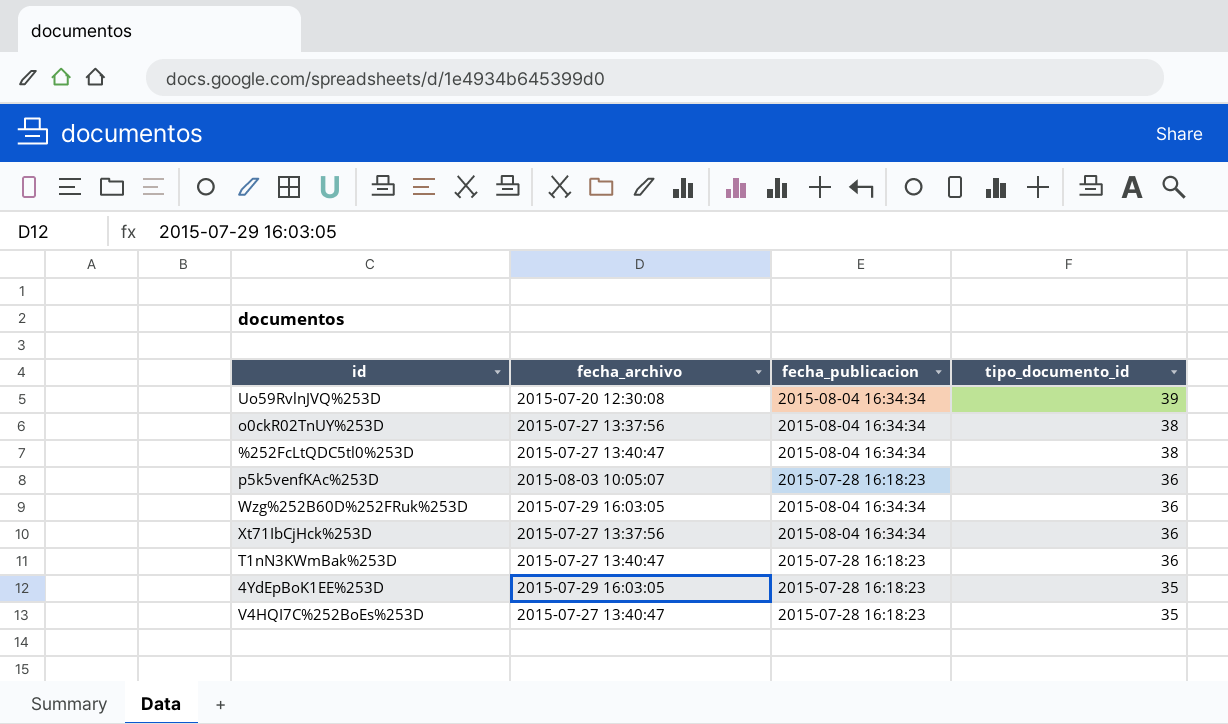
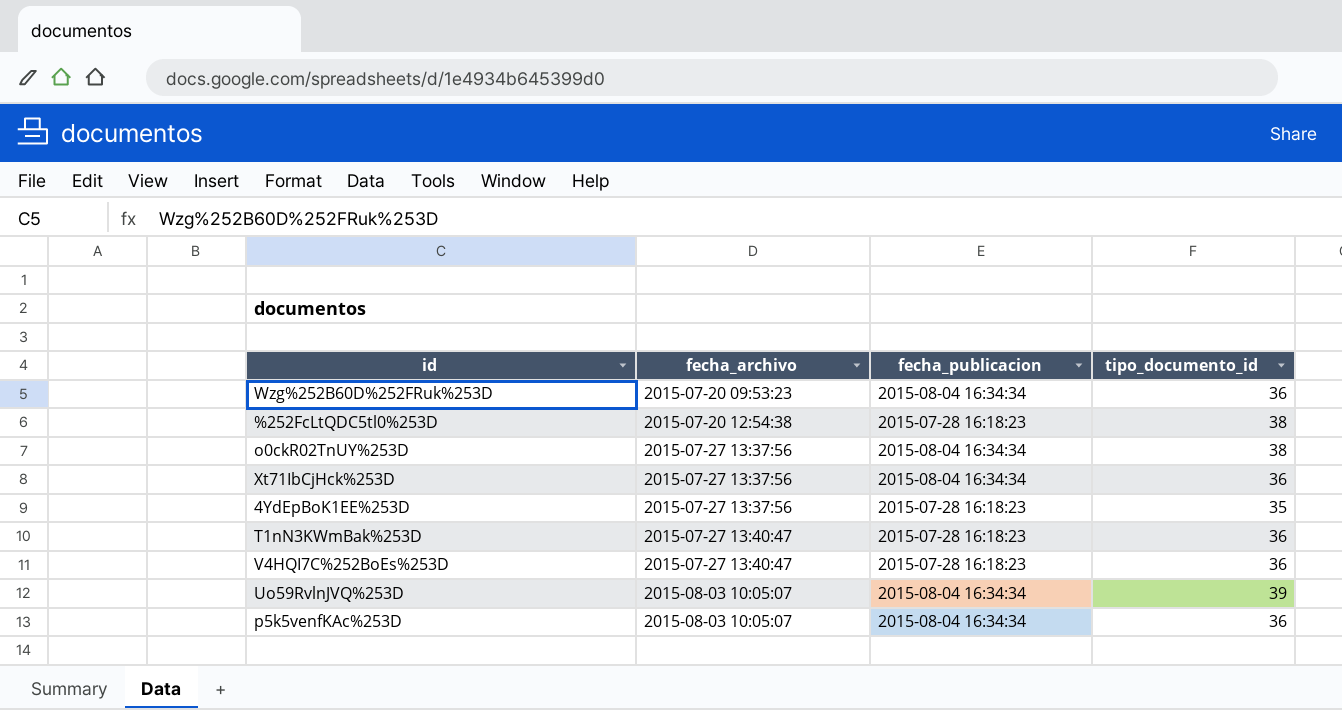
row order: tipo_documento_id descending -> fecha_archivo ascending
Wzg%252B60D%252FRuk%253D | fecha_archivo: 2015-07-29 16:03:05 -> 2015-07-20 09:53:23
%252FcLtQDC5tl0%253D | fecha_archivo: 2015-07-27 13:40:47 -> 2015-07-20 12:54:38
%252FcLtQDC5tl0%253D | fecha_publicacion: 2015-08-04 16:34:34 -> 2015-07-28 16:18:23
4YdEpBoK1EE%253D | fecha_archivo: 2015-07-29 16:03:05 -> 2015-07-27 13:37:56
V4HQI7C%252BoEs%253D | tipo_documento_id: 35 -> 36
Uo59RvlnJVQ%253D | fecha_archivo: 2015-07-20 12:30:08 -> 2015-08-03 10:05:07
p5k5venfKAc%253D | fecha_publicacion: 2015-07-28 16:18:23 -> 2015-08-04 16:34:34

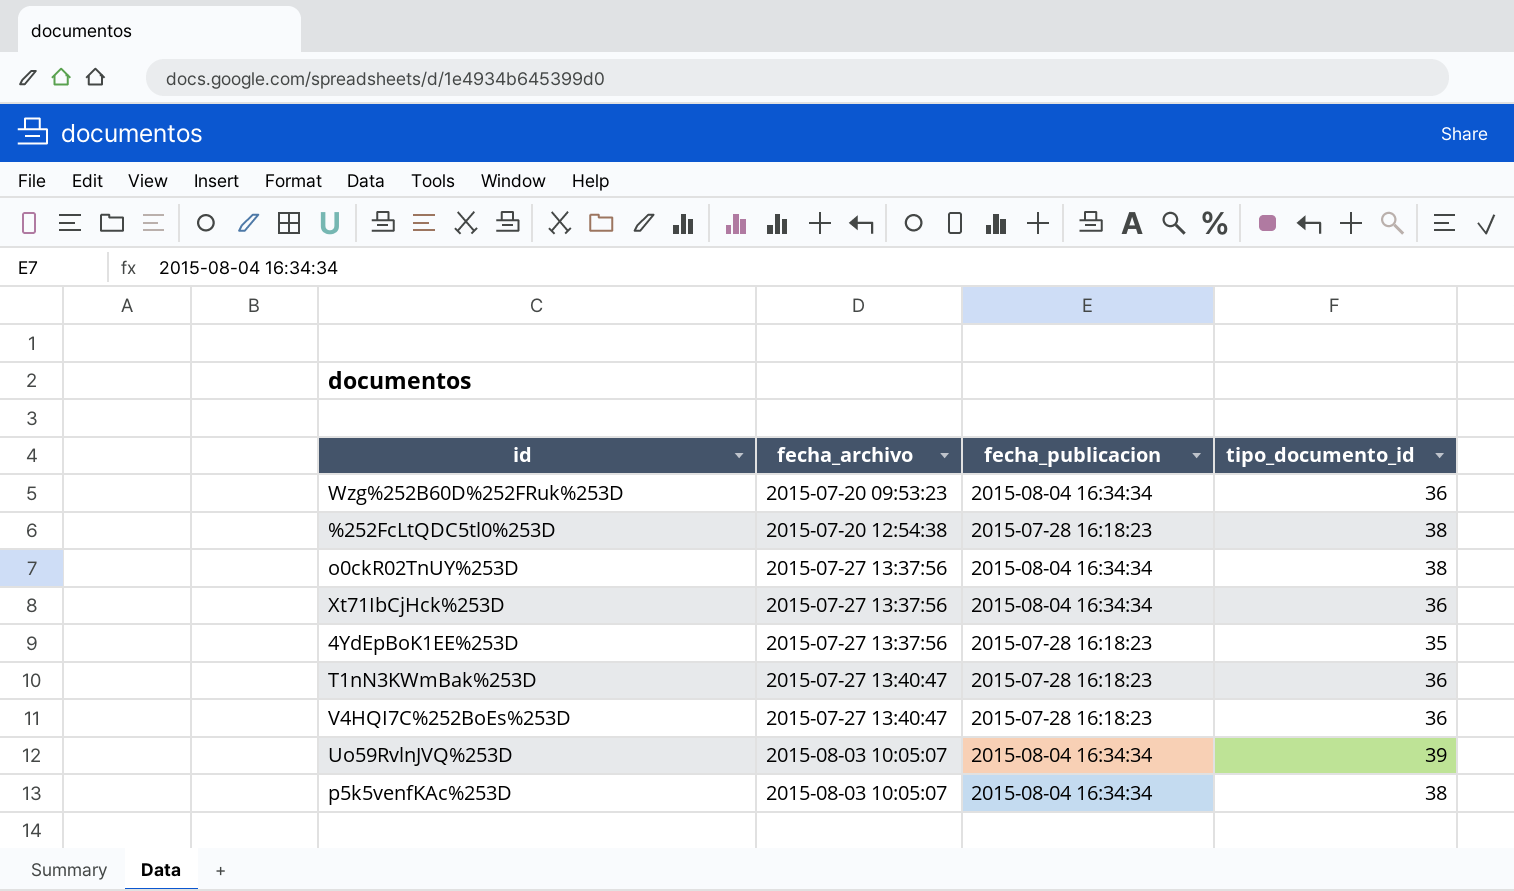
p5k5venfKAc%253D | tipo_documento_id: 36 -> 38

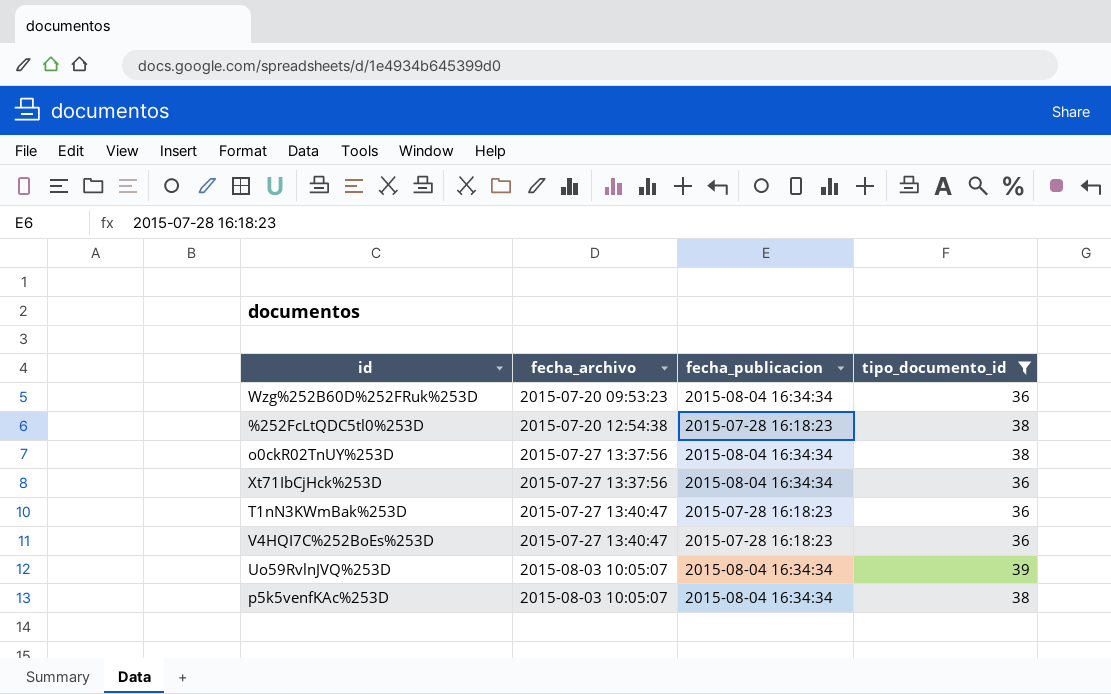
filter: none -> tipo_documento_id != 35

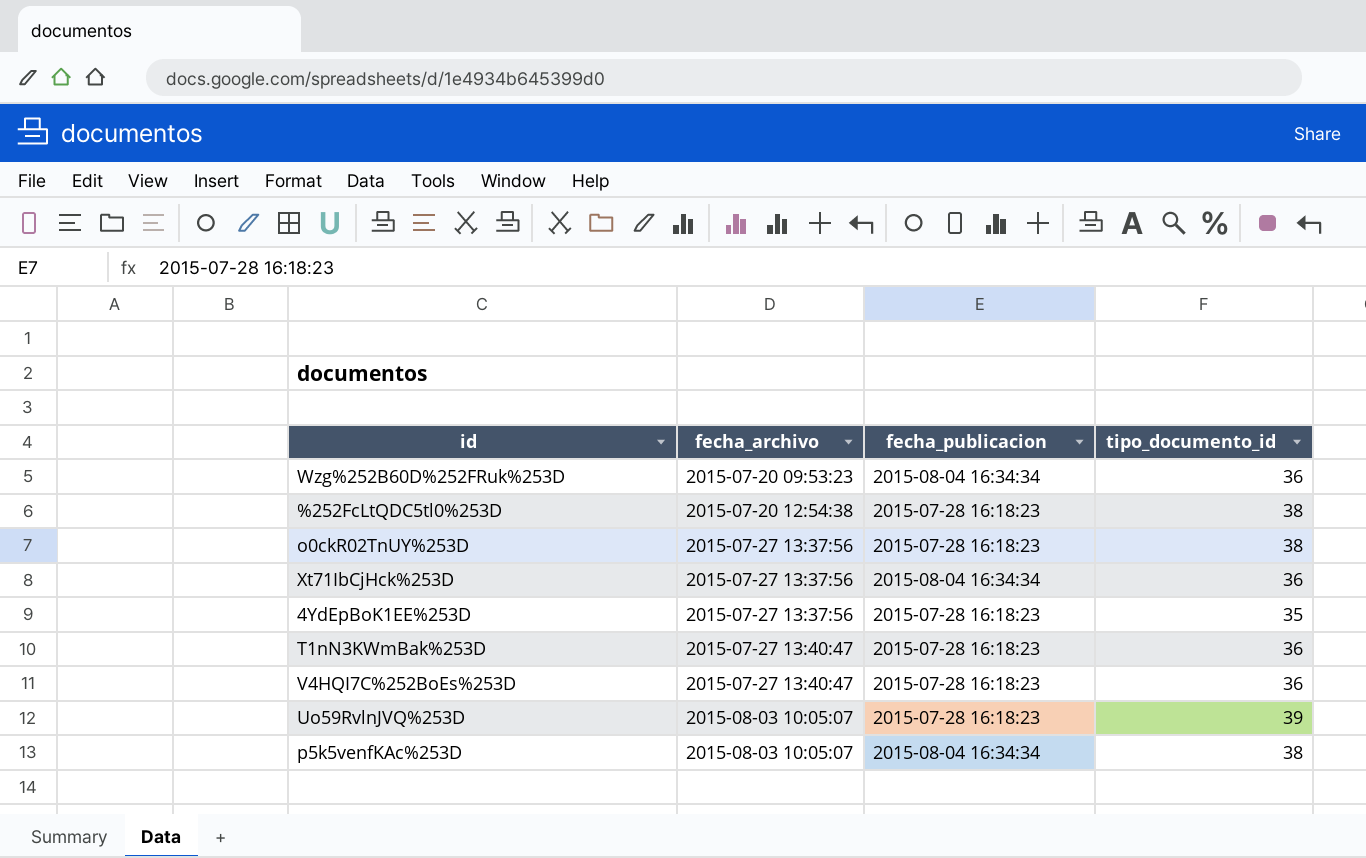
filter: tipo_documento_id != 35 -> none
o0ckR02TnUY%253D | fecha_publicacion: 2015-08-04 16:34:34 -> 2015-07-28 16:18:23
Uo59RvlnJVQ%253D | fecha_publicacion: 2015-08-04 16:34:34 -> 2015-07-28 16:18:23

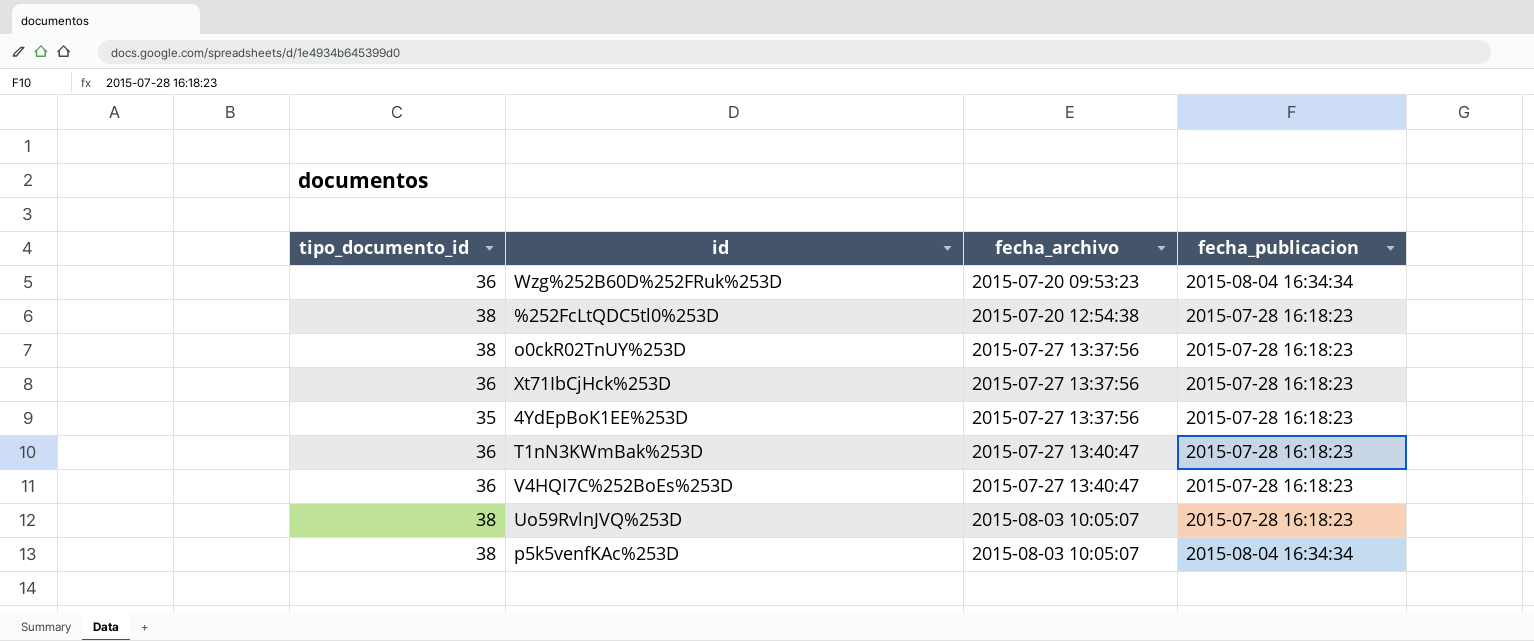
column tipo_documento_id | position: 4 -> 1
Xt71IbCjHck%253D | fecha_publicacion: 2015-08-04 16:34:34 -> 2015-07-28 16:18:23
Uo59RvlnJVQ%253D | tipo_documento_id: 39 -> 38

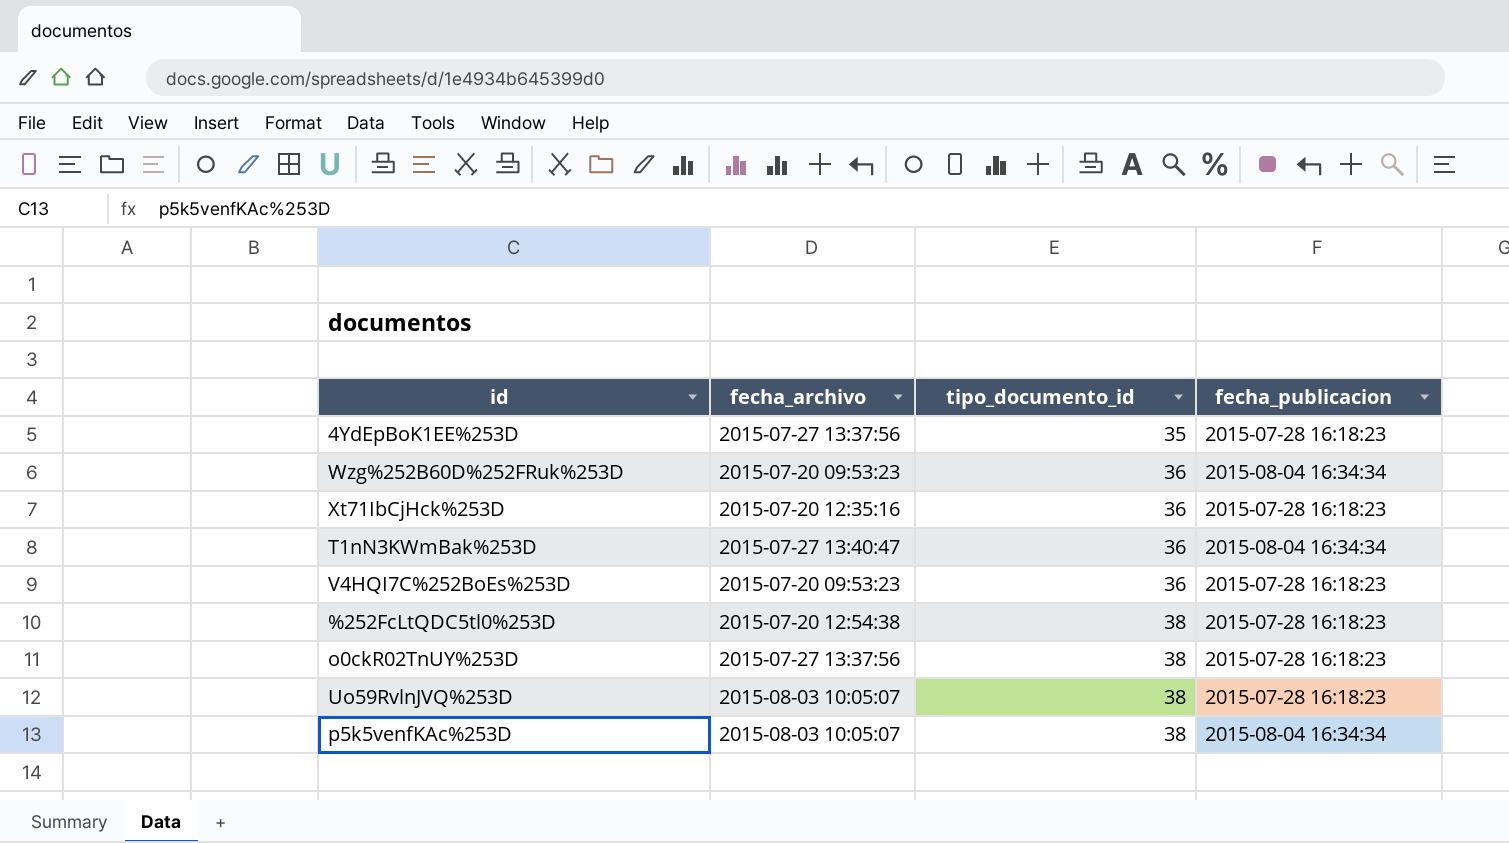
row order: fecha_archivo ascending -> tipo_documento_id ascending
column tipo_documento_id | position: 1 -> 3
Xt71IbCjHck%253D | fecha_archivo: 2015-07-27 13:37:56 -> 2015-07-20 12:35:16
T1nN3KWmBak%253D | fecha_publicacion: 2015-07-28 16:18:23 -> 2015-08-04 16:34:34
V4HQI7C%252BoEs%253D | fecha_archivo: 2015-07-27 13:40:47 -> 2015-07-20 09:53:23

